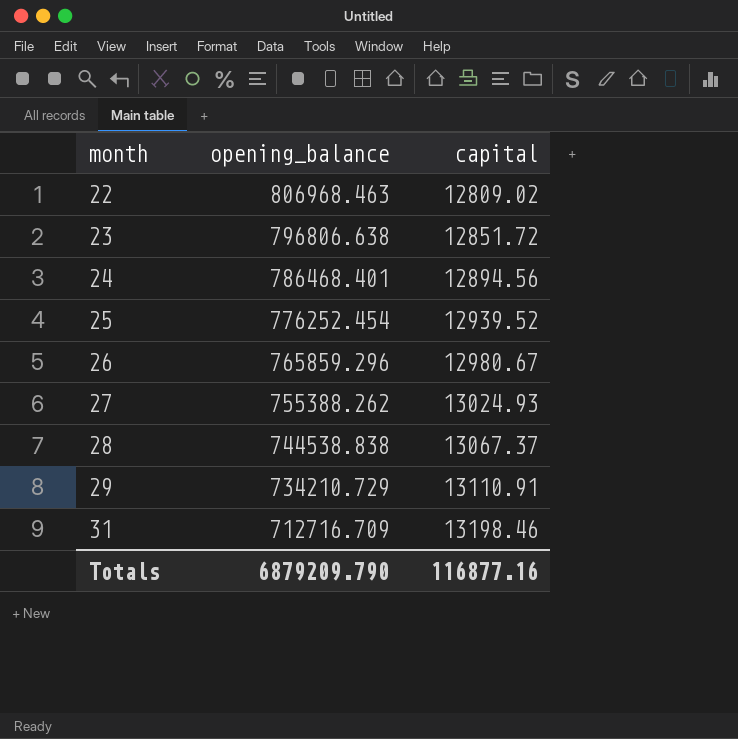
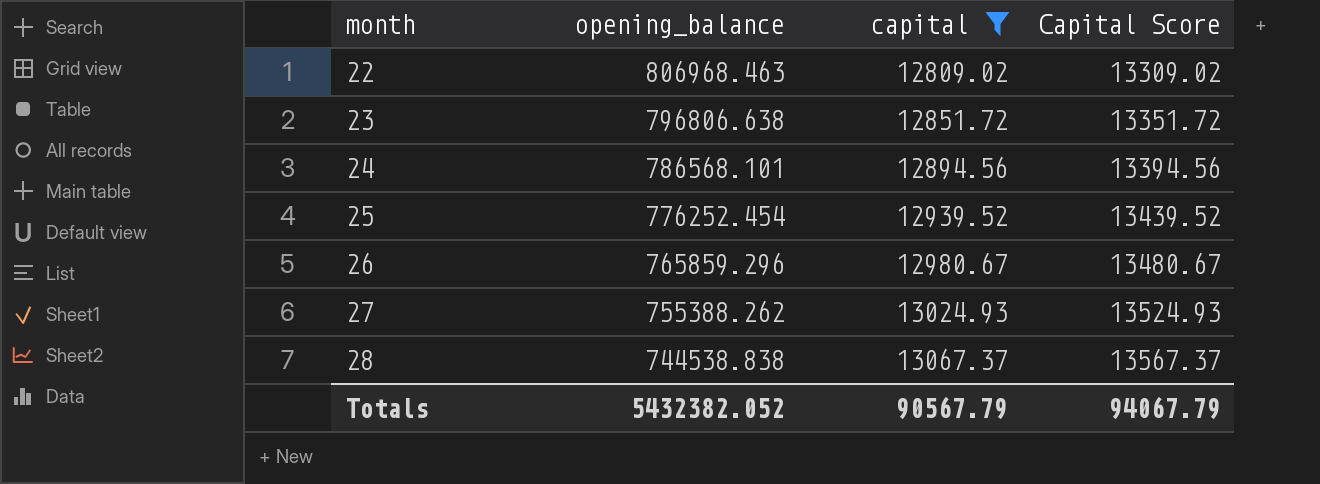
filter: none -> capital <= 13067.37
column Capital Score | formula: none -> [capital] + 500
24 | opening_balance: 786468.401 -> 786568.101
Totals | opening_balance: 6879209.790 -> 5432382.052
Totals | capital: 116877.16 -> 90567.79

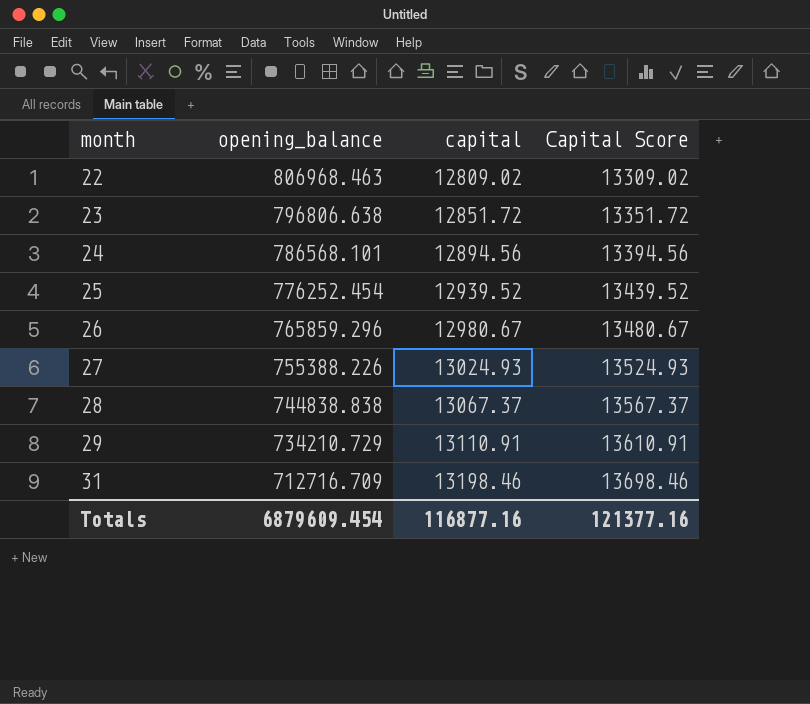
filter: capital <= 13067.37 -> none
27 | opening_balance: 755388.262 -> 755388.226
28 | opening_balance: 744538.838 -> 744838.838
Totals | opening_balance: 5432382.052 -> 6879609.454
Totals | capital: 90567.79 -> 116877.16
Totals | Capital Score: 94067.79 -> 121377.16

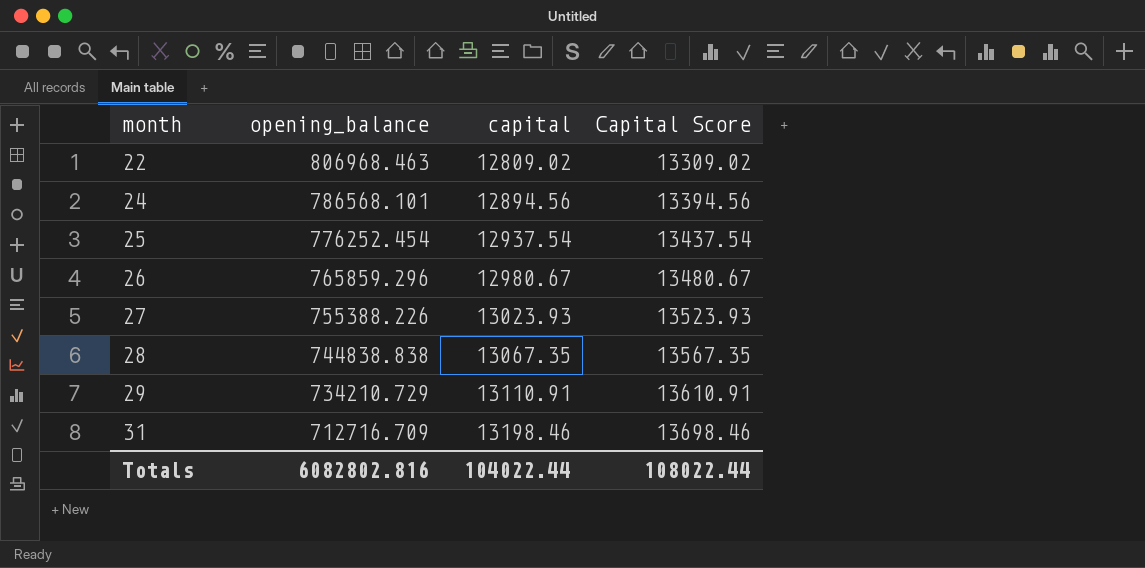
row 23: 796806.638 | 12851.72 | 13351.72 -> none
25 | capital: 12939.52 -> 12937.54
25 | Capital Score: 13439.52 -> 13437.54
27 | capital: 13024.93 -> 13023.93
27 | Capital Score: 13524.93 -> 13523.93
28 | capital: 13067.37 -> 13067.35
28 | Capital Score: 13567.37 -> 13567.35
Totals | opening_balance: 6879609.454 -> 6082802.816
Totals | capital: 116877.16 -> 104022.44
Totals | Capital Score: 121377.16 -> 108022.44

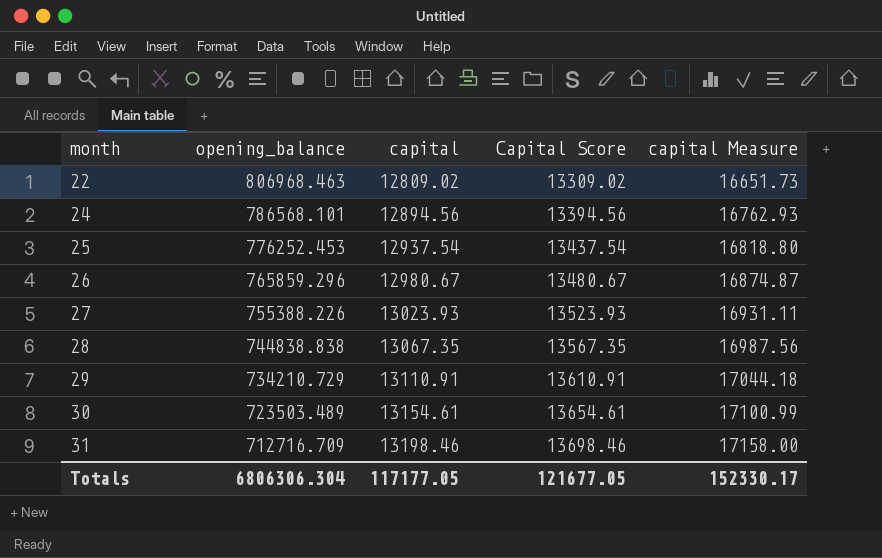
column capital Measure | formula: none -> [capital] * 1.3
25 | opening_balance: 776252.454 -> 776252.453
row 30: none -> 723503.489 | 13154.61 | 13654.61 | 17100.99
Totals | opening_balance: 6082802.816 -> 6806306.304
Totals | capital: 104022.44 -> 117177.05
Totals | Capital Score: 108022.44 -> 121677.05

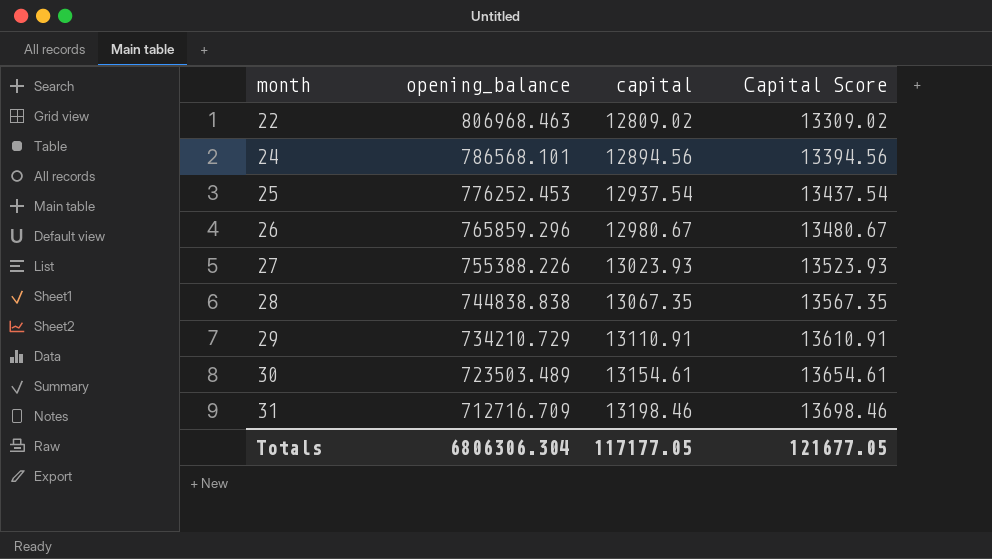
column capital Measure | formula: [capital] * 1.3 -> none

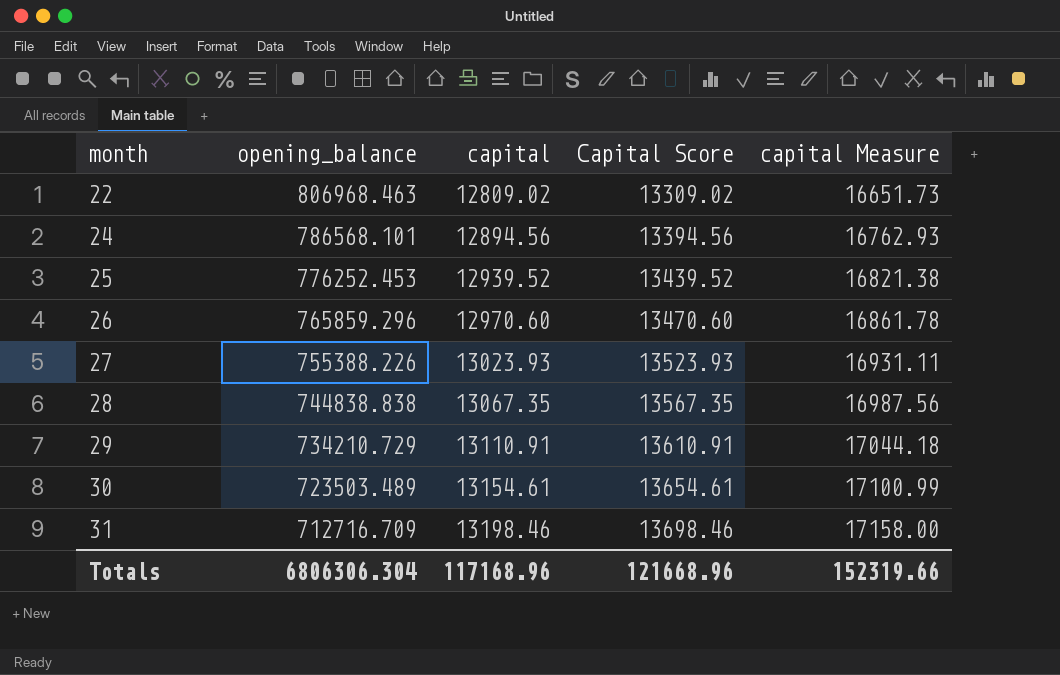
column capital Measure | formula: none -> [capital] * 1.3
25 | capital: 12937.54 -> 12939.52
25 | Capital Score: 13437.54 -> 13439.52
26 | capital: 12980.67 -> 12970.60
26 | Capital Score: 13480.67 -> 13470.60
Totals | capital: 117177.05 -> 117168.96
Totals | Capital Score: 121677.05 -> 121668.96

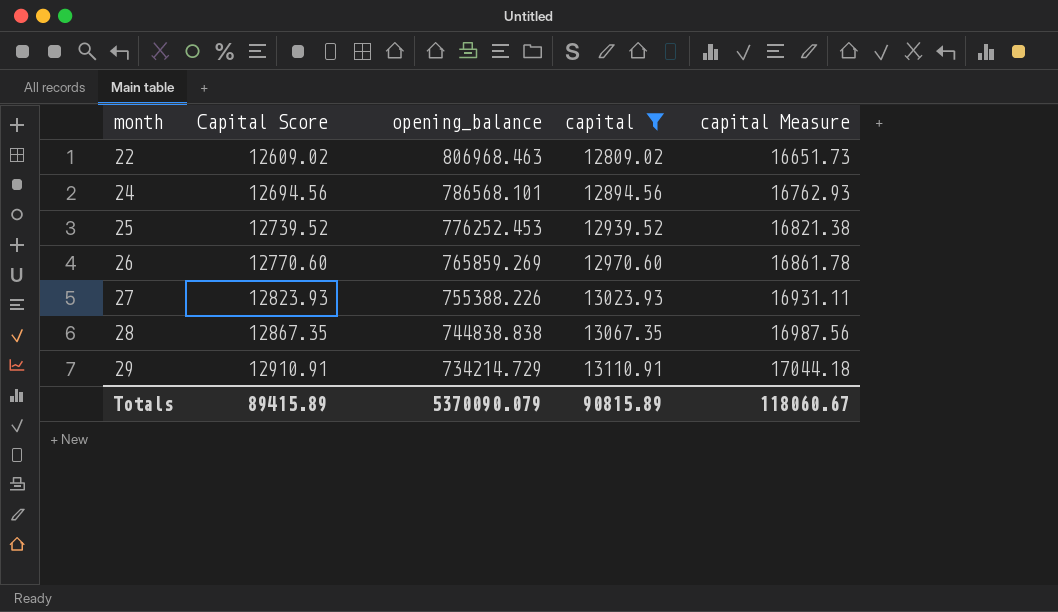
filter: none -> capital <= 13110.91
column Capital Score | formula: [capital] + 500 -> [capital] - 200
column Capital Score | position: 4 -> 2
26 | opening_balance: 765859.296 -> 765859.269
29 | opening_balance: 734210.729 -> 734214.729
Totals | Capital Score: 121668.96 -> 89415.89
Totals | opening_balance: 6806306.304 -> 5370090.079
Totals | capital: 117168.96 -> 90815.89
Totals | capital Measure: 152319.66 -> 118060.67

